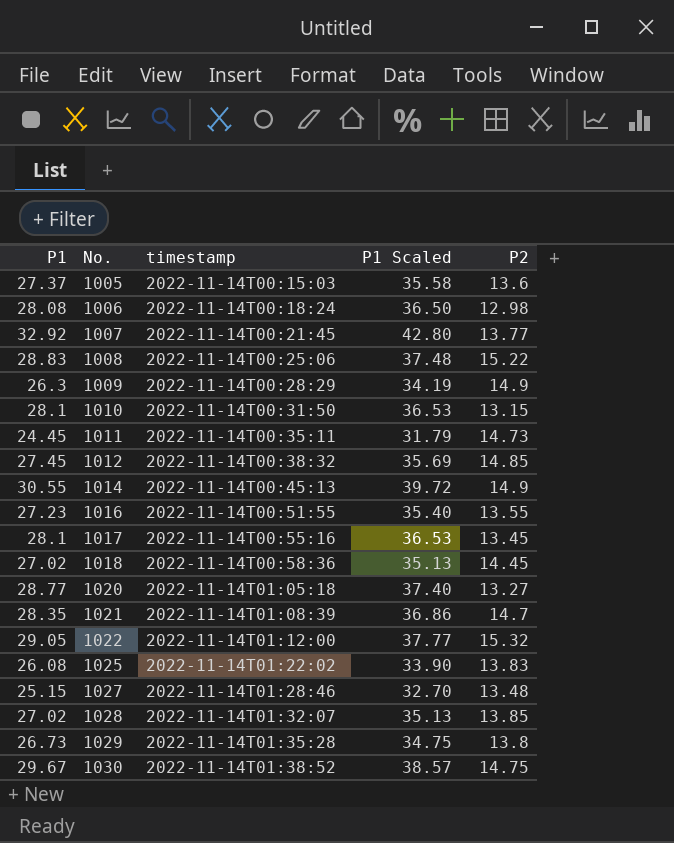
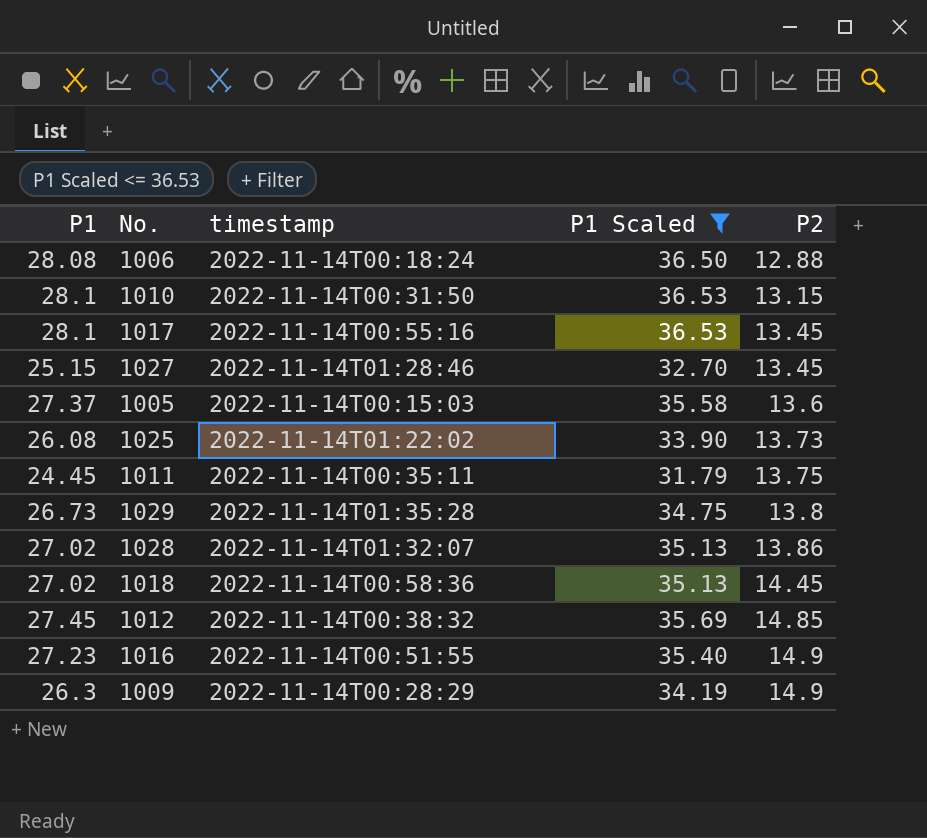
filter: none -> P1 Scaled <= 36.53
row order: No. ascending -> P2 ascending
1006 | P2: 12.98 -> 12.88
1027 | P2: 13.48 -> 13.45
1025 | P2: 13.83 -> 13.73
1011 | P2: 14.73 -> 13.75
1028 | P2: 13.85 -> 13.86
1016 | P2: 13.55 -> 14.9

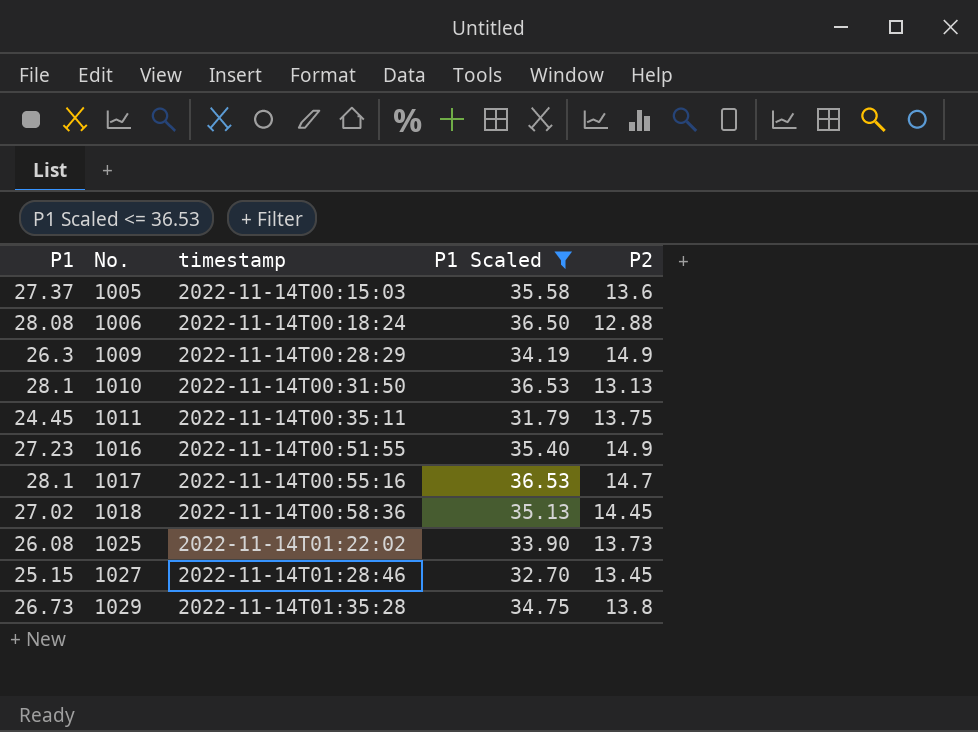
row order: P2 ascending -> No. ascending
row 1028: 27.02 | 2022-11-14T01:32:07 | 35.13 | 13.86 -> none
row 1012: 27.45 | 2022-11-14T00:38:32 | 35.69 | 14.85 -> none
1010 | P2: 13.15 -> 13.13
1017 | P2: 13.45 -> 14.7

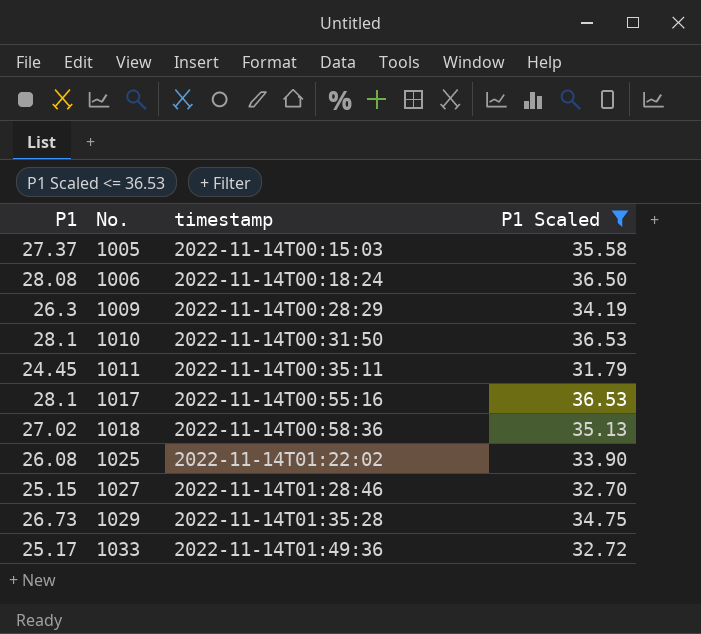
column P2 | position: 5 -> none
row 1016: 27.23 | 2022-11-14T00:51:55 | 35.40 | 14.9 -> none
row 1033: none -> 25.17 | 2022-11-14T01:49:36 | 32.72

